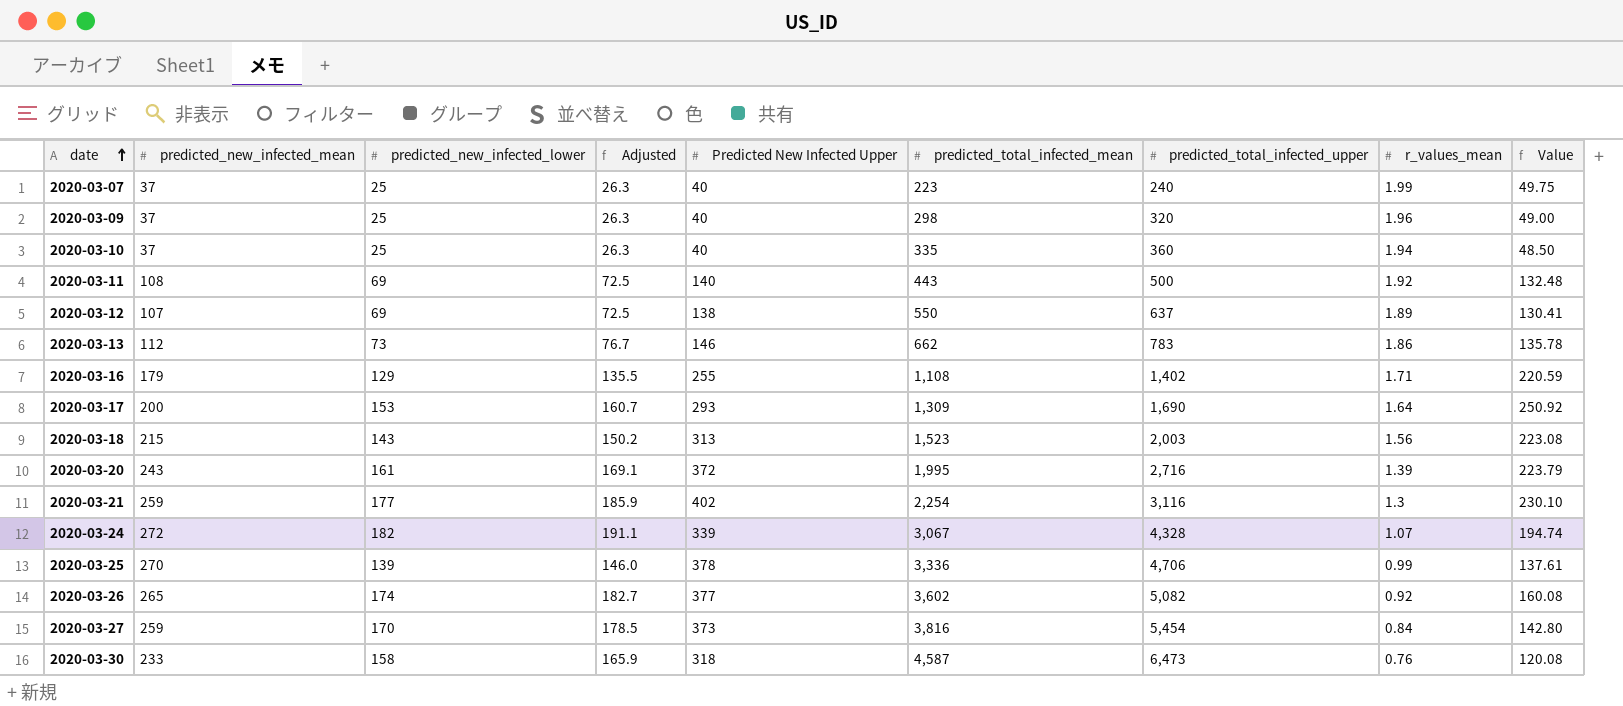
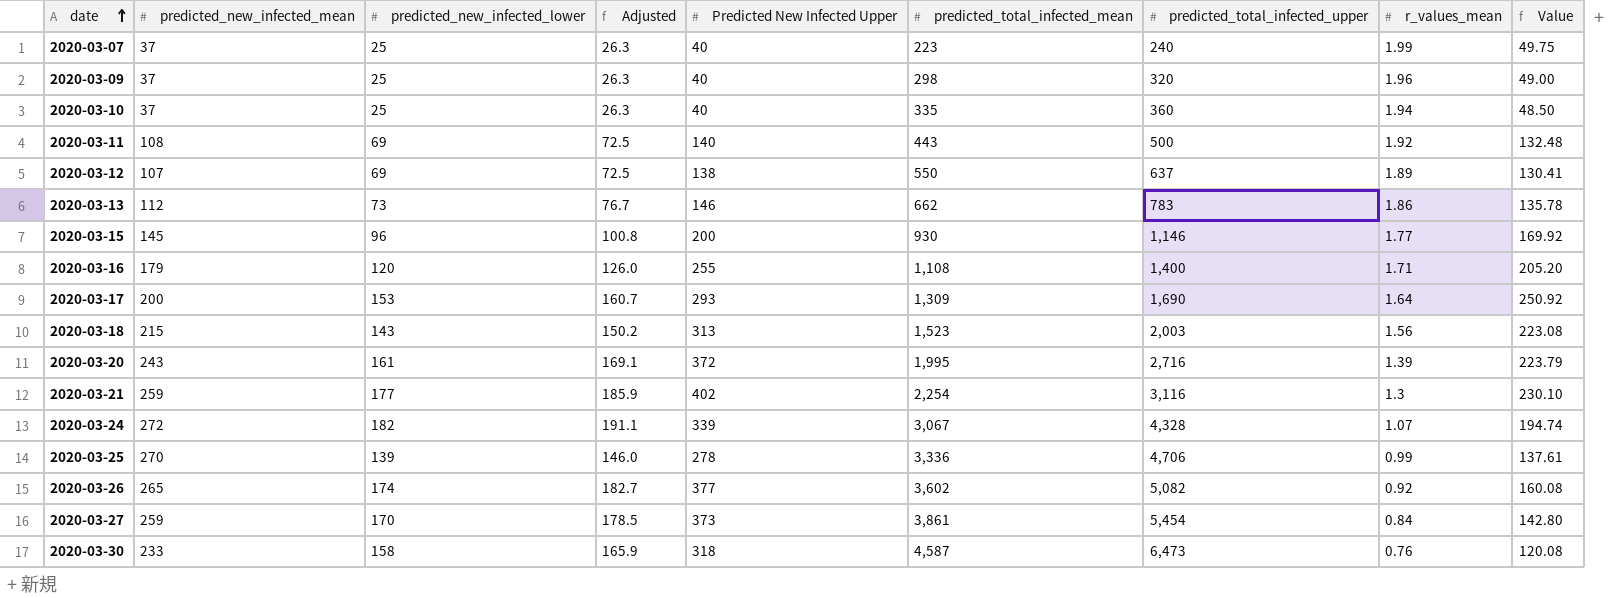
row 2020-03-15: none -> 145 | 96 | 100.8 | 200 | 930 | 1,146 | 1.77 | 169.92
2020-03-16 | predicted_new_infected_lower: 129 -> 120
2020-03-16 | Adjusted: 135.5 -> 126.0
2020-03-16 | predicted_total_infected_upper: 1,402 -> 1,400
2020-03-16 | Value: 220.59 -> 205.20
2020-03-25 | Predicted New Infected Upper: 378 -> 278
2020-03-27 | predicted_total_infected_mean: 3,816 -> 3,861

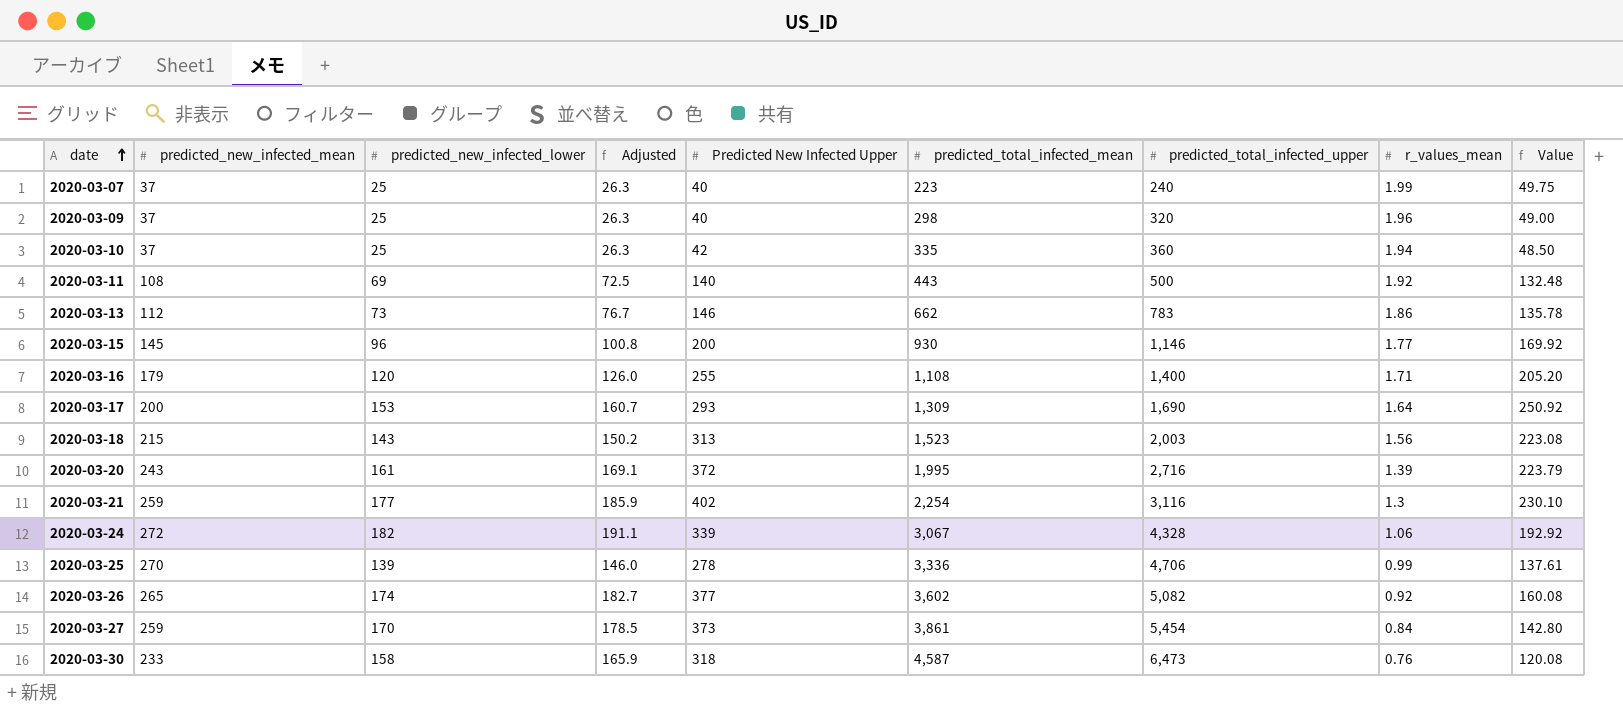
row 2020-03-12: 107 | 69 | 72.5 | 138 | 550 | 637 | 1.89 | 130.41 -> none
2020-03-10 | Predicted New Infected Upper: 40 -> 42
2020-03-24 | r_values_mean: 1.07 -> 1.06
2020-03-24 | Value: 194.74 -> 192.92

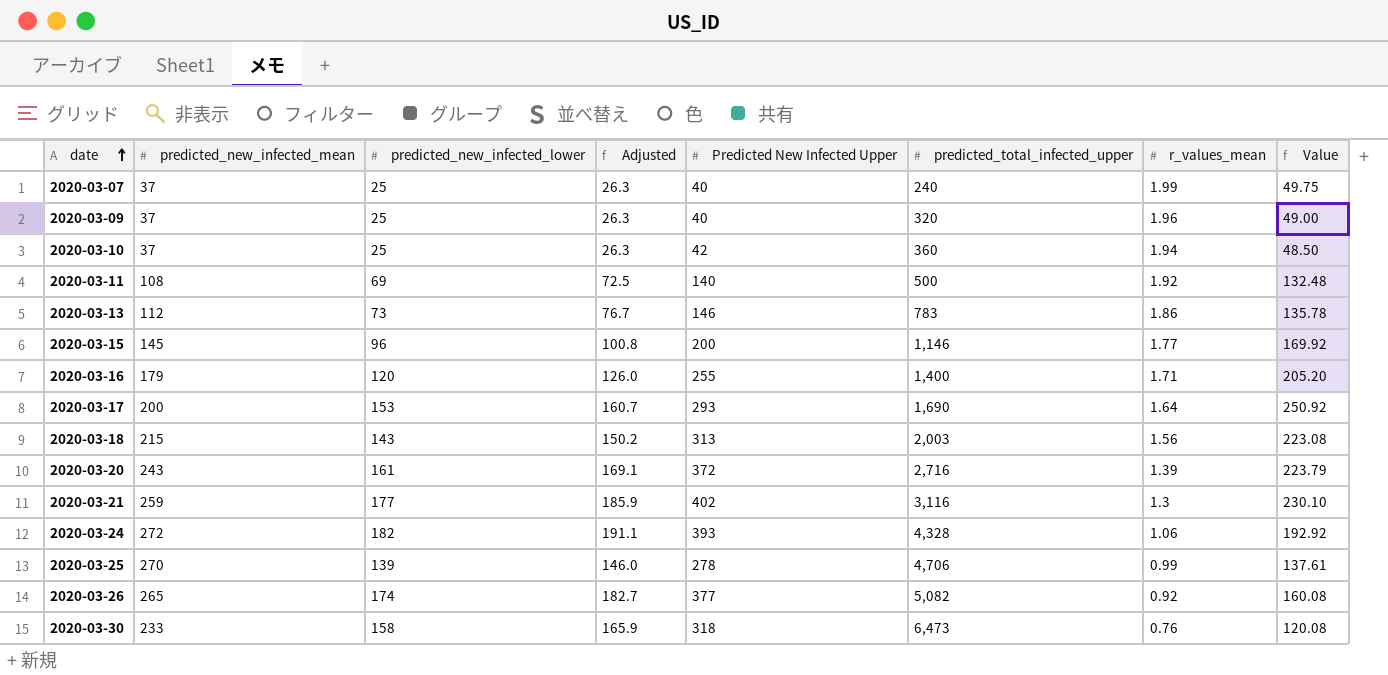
column predicted_total_infected_mean | position: 6 -> none
row 2020-03-27: 259 | 170 | 178.5 | 373 | 3,861 | 5,454 | 0.84 | 142.80 -> none
2020-03-24 | Predicted New Infected Upper: 339 -> 393

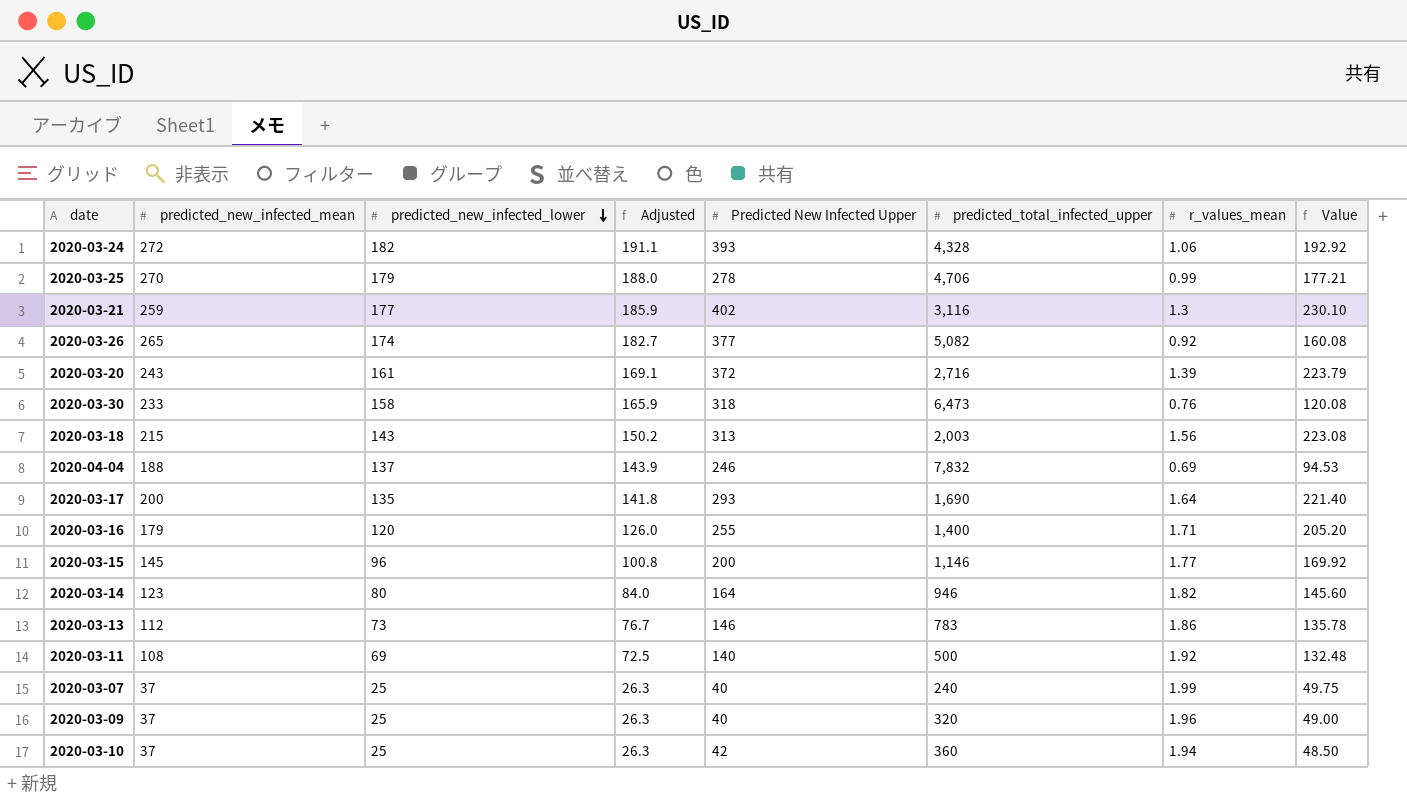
row order: date ascending -> predicted_new_infected_lower descending
2020-03-25 | predicted_new_infected_lower: 139 -> 179
2020-03-25 | Adjusted: 146.0 -> 188.0
2020-03-25 | Value: 137.61 -> 177.21
row 2020-04-04: none -> 188 | 137 | 143.9 | 246 | 7,832 | 0.69 | 94.53
2020-03-17 | predicted_new_infected_lower: 153 -> 135
2020-03-17 | Adjusted: 160.7 -> 141.8
2020-03-17 | Value: 250.92 -> 221.40
row 2020-03-14: none -> 123 | 80 | 84.0 | 164 | 946 | 1.82 | 145.60

